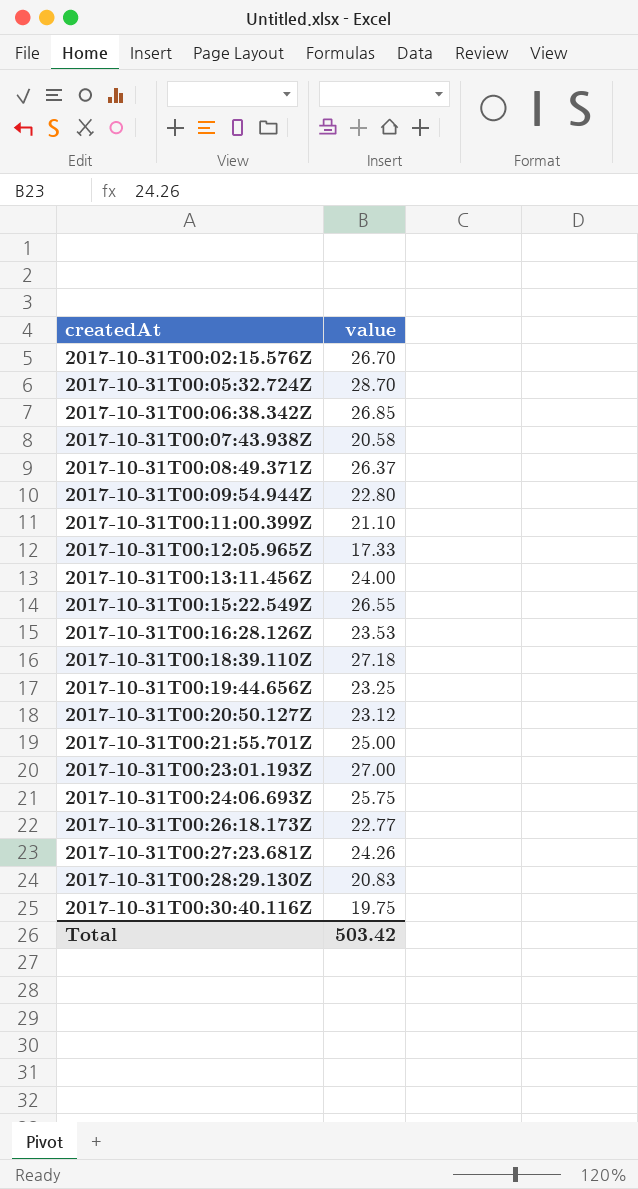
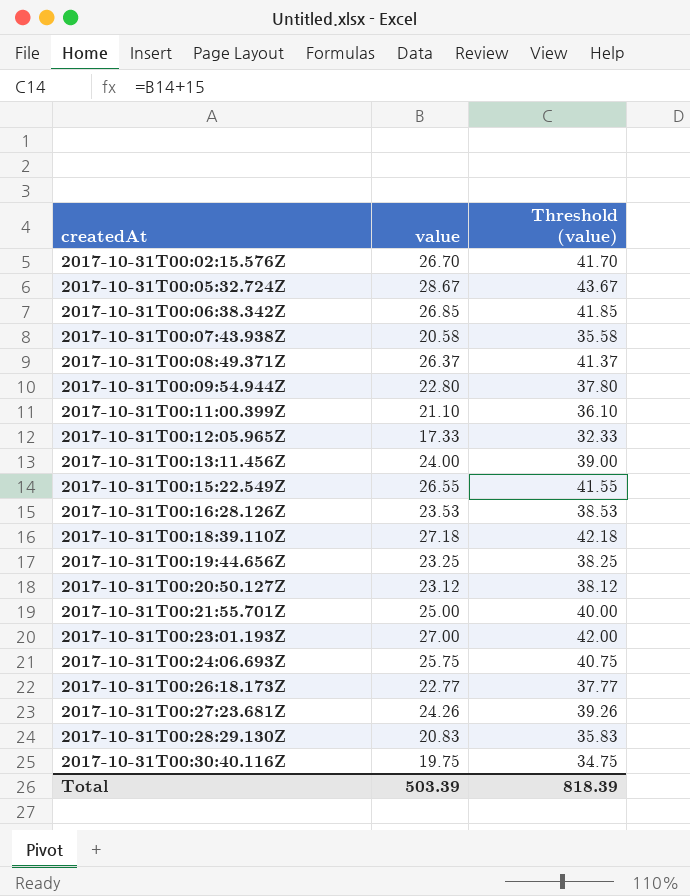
column Threshold (value) | formula: none -> [value] + 15
2017-10-31T00:05:32.724Z | value: 28.70 -> 28.67
Total | value: 503.42 -> 503.39

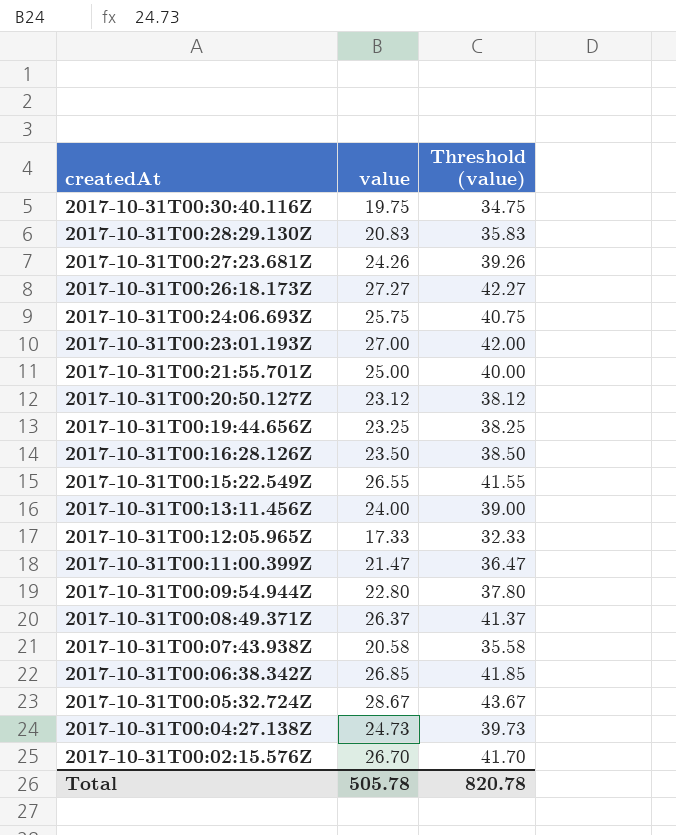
row order: createdAt ascending -> createdAt descending
row 2017-10-31T00:18:39.110Z: 27.18 | 42.18 -> none
2017-10-31T00:26:18.173Z | value: 22.77 -> 27.27
2017-10-31T00:26:18.173Z | Threshold (value): 37.77 -> 42.27
2017-10-31T00:16:28.126Z | value: 23.53 -> 23.50
2017-10-31T00:16:28.126Z | Threshold (value): 38.53 -> 38.50
2017-10-31T00:11:00.399Z | value: 21.10 -> 21.47
2017-10-31T00:11:00.399Z | Threshold (value): 36.10 -> 36.47
row 2017-10-31T00:04:27.138Z: none -> 24.73 | 39.73
Total | value: 503.39 -> 505.78
Total | Threshold (value): 818.39 -> 820.78

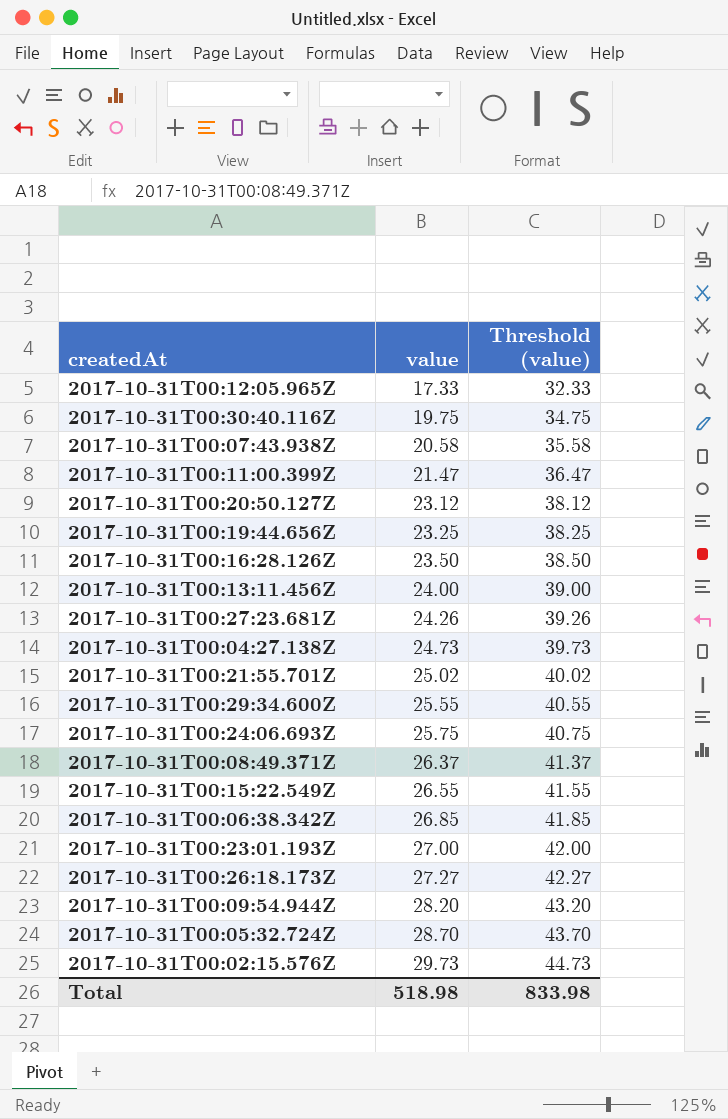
row order: createdAt descending -> value ascending
row 2017-10-31T00:28:29.130Z: 20.83 | 35.83 -> none
2017-10-31T00:21:55.701Z | value: 25.00 -> 25.02
2017-10-31T00:21:55.701Z | Threshold (value): 40.00 -> 40.02
row 2017-10-31T00:29:34.600Z: none -> 25.55 | 40.55
2017-10-31T00:09:54.944Z | value: 22.80 -> 28.20
2017-10-31T00:09:54.944Z | Threshold (value): 37.80 -> 43.20
2017-10-31T00:05:32.724Z | value: 28.67 -> 28.70
2017-10-31T00:05:32.724Z | Threshold (value): 43.67 -> 43.70
2017-10-31T00:02:15.576Z | value: 26.70 -> 29.73
2017-10-31T00:02:15.576Z | Threshold (value): 41.70 -> 44.73
Total | value: 505.78 -> 518.98
Total | Threshold (value): 820.78 -> 833.98

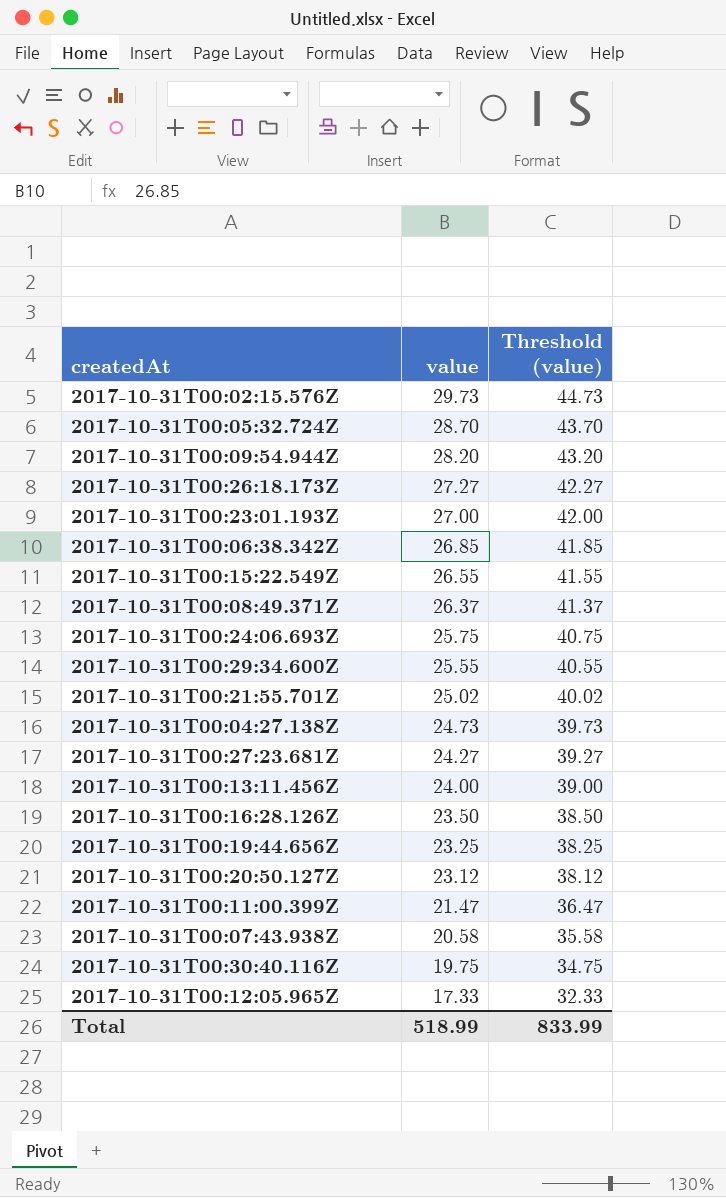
row order: value ascending -> value descending
2017-10-31T00:27:23.681Z | value: 24.26 -> 24.27
2017-10-31T00:27:23.681Z | Threshold (value): 39.26 -> 39.27
Total | value: 518.98 -> 518.99
Total | Threshold (value): 833.98 -> 833.99

